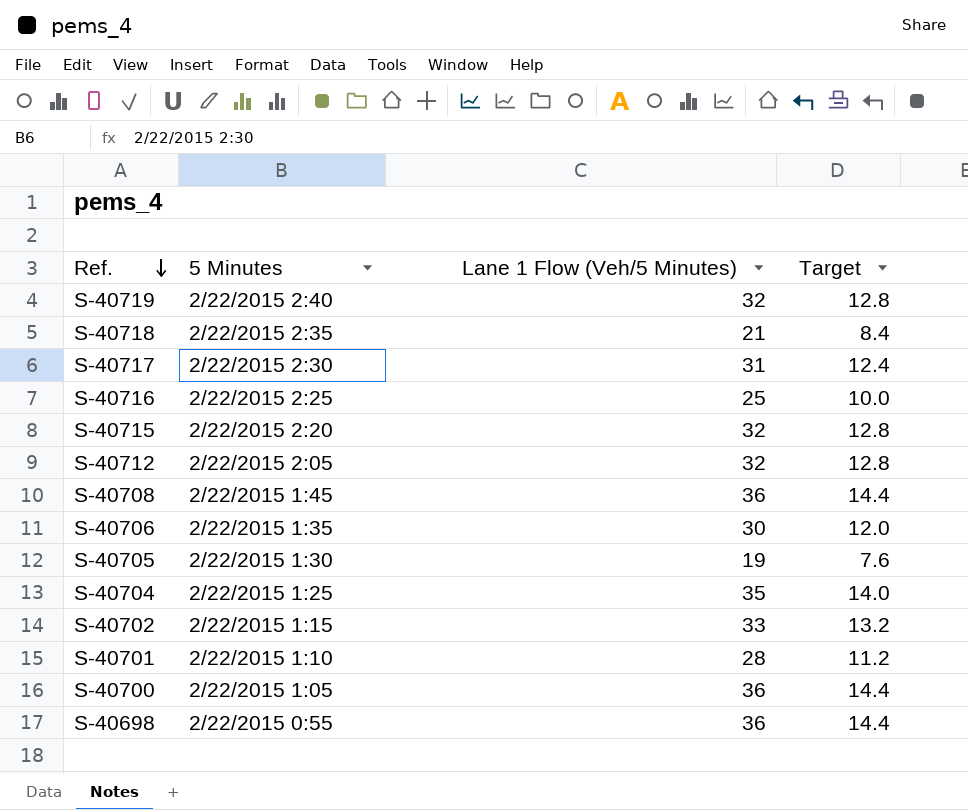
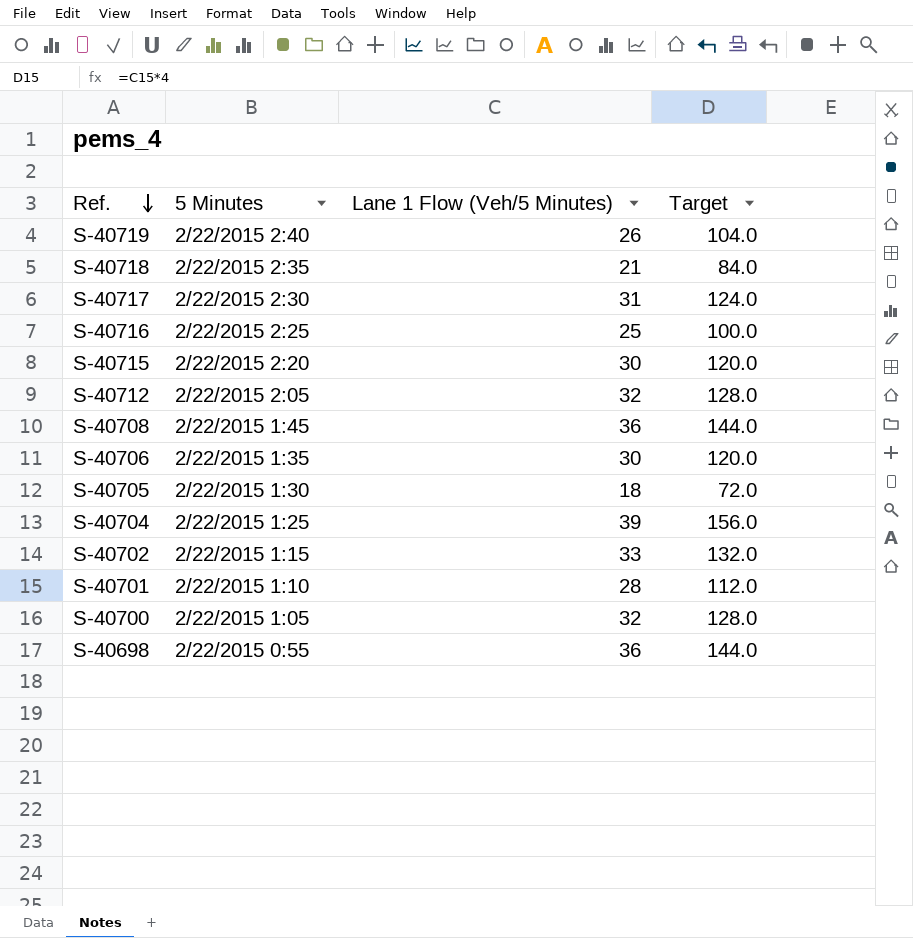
column Target | formula: [Lane 1 Flow (Veh/5 Minutes)] * 0.4 -> [Lane 1 Flow (Veh/5 Minutes)] * 4
S-40719 | Lane 1 Flow (Veh/5 Minutes): 32 -> 26
S-40715 | Lane 1 Flow (Veh/5 Minutes): 32 -> 30
S-40705 | Lane 1 Flow (Veh/5 Minutes): 19 -> 18
S-40704 | Lane 1 Flow (Veh/5 Minutes): 35 -> 39
S-40700 | Lane 1 Flow (Veh/5 Minutes): 36 -> 32

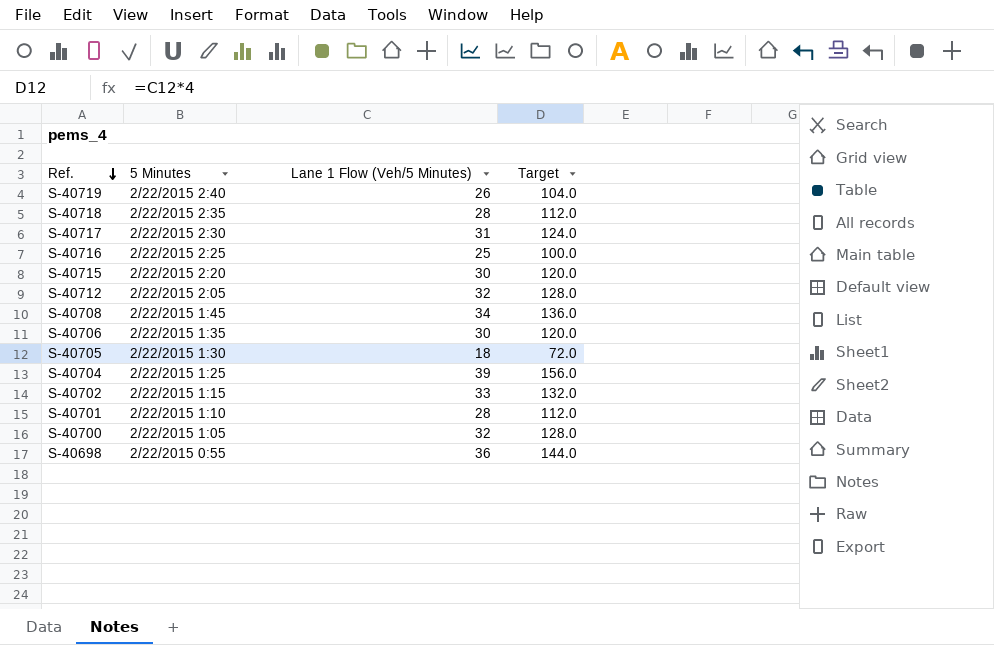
S-40718 | Lane 1 Flow (Veh/5 Minutes): 21 -> 28
S-40718 | Target: 84.0 -> 112.0
S-40708 | Lane 1 Flow (Veh/5 Minutes): 36 -> 34
S-40708 | Target: 144.0 -> 136.0

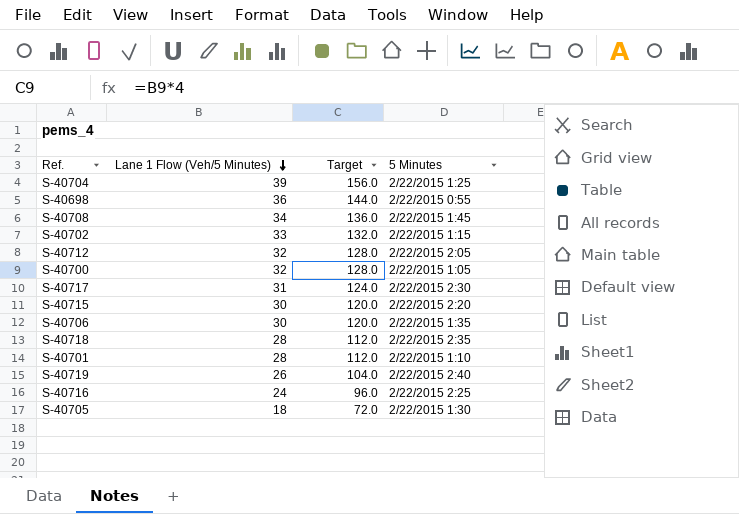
row order: Ref. descending -> Lane 1 Flow (Veh/5 Minutes) descending
column 5 Minutes | position: 2 -> 4
S-40716 | Lane 1 Flow (Veh/5 Minutes): 25 -> 24
S-40716 | Target: 100.0 -> 96.0

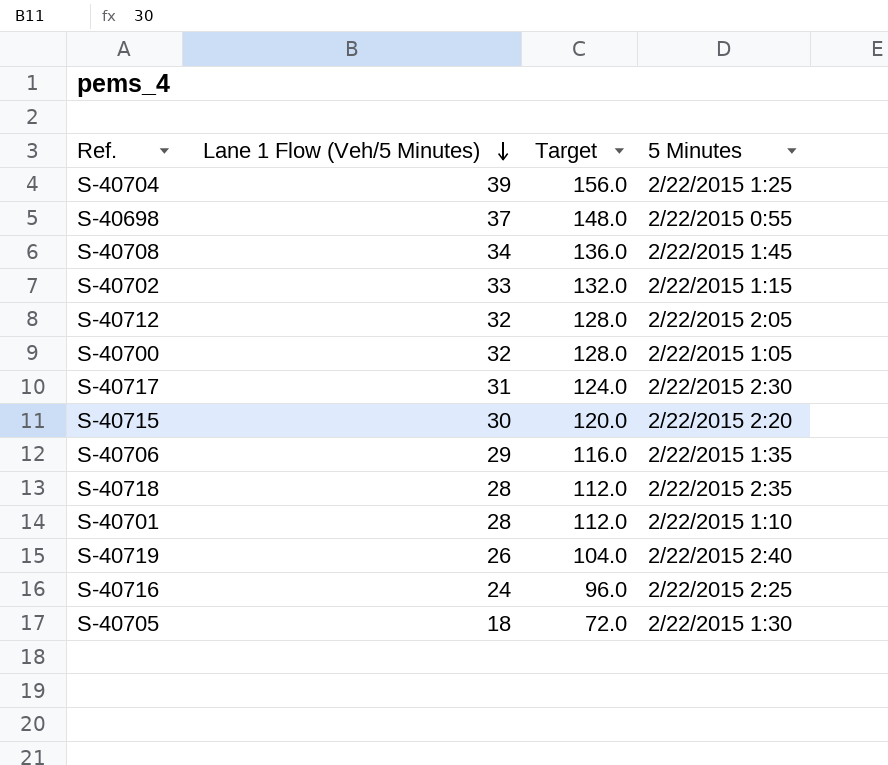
S-40698 | Lane 1 Flow (Veh/5 Minutes): 36 -> 37
S-40698 | Target: 144.0 -> 148.0
S-40706 | Lane 1 Flow (Veh/5 Minutes): 30 -> 29
S-40706 | Target: 120.0 -> 116.0

